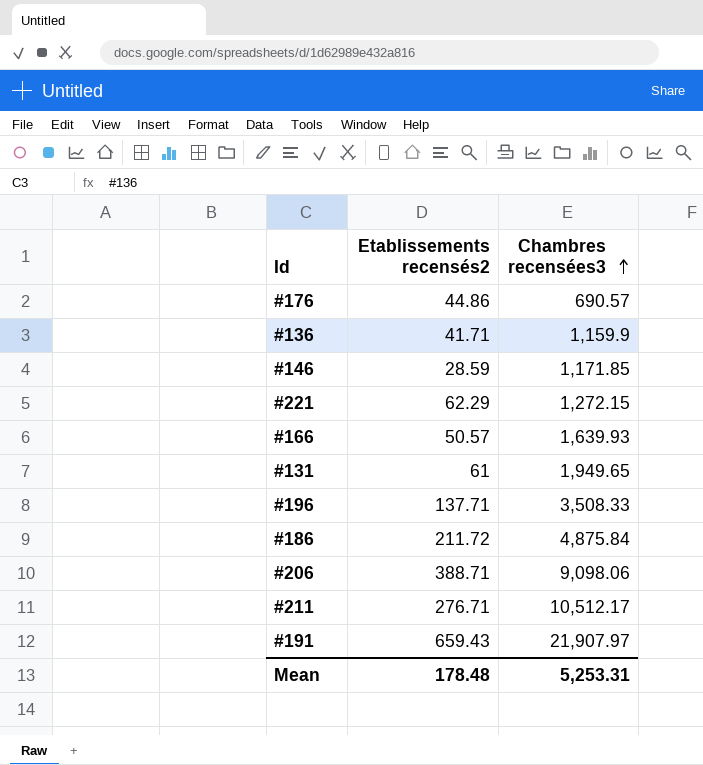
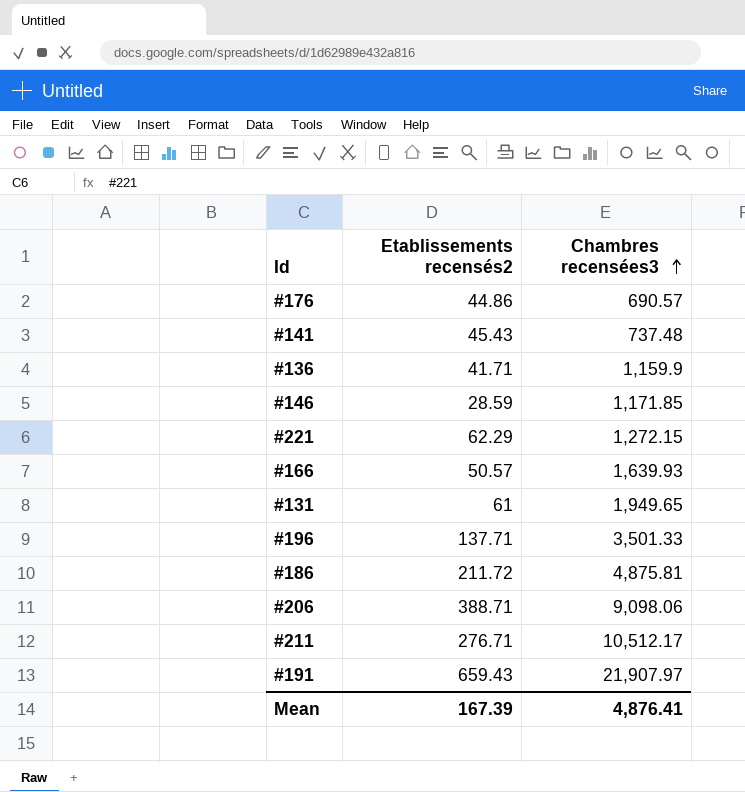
row #141: none -> 45.43 | 737.48
#196 | Chambres recensées3: 3,508.33 -> 3,501.33
#186 | Chambres recensées3: 4,875.84 -> 4,875.81
Mean | Etablissements recensés2: 178.48 -> 167.39
Mean | Chambres recensées3: 5,253.31 -> 4,876.41

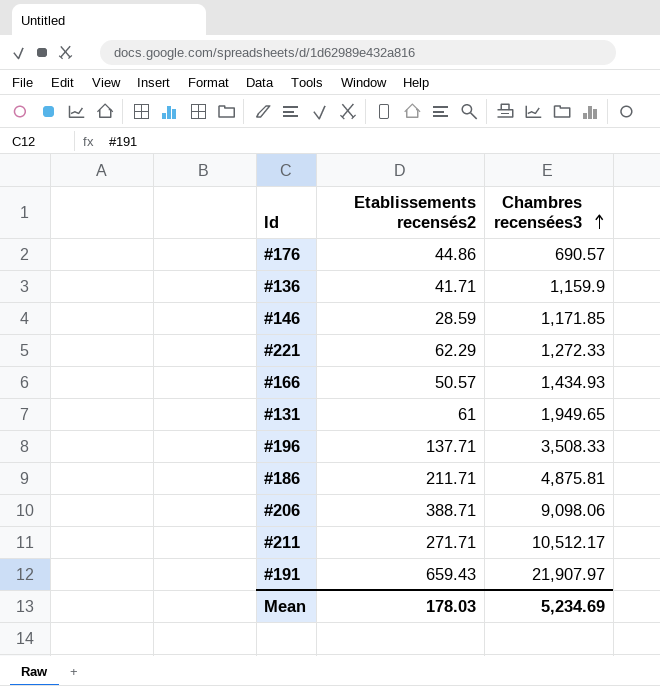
row #141: 45.43 | 737.48 -> none
#221 | Chambres recensées3: 1,272.15 -> 1,272.33
#166 | Chambres recensées3: 1,639.93 -> 1,434.93
#196 | Chambres recensées3: 3,501.33 -> 3,508.33
#186 | Etablissements recensés2: 211.72 -> 211.71
#211 | Etablissements recensés2: 276.71 -> 271.71
Mean | Etablissements recensés2: 167.39 -> 178.03
Mean | Chambres recensées3: 4,876.41 -> 5,234.69

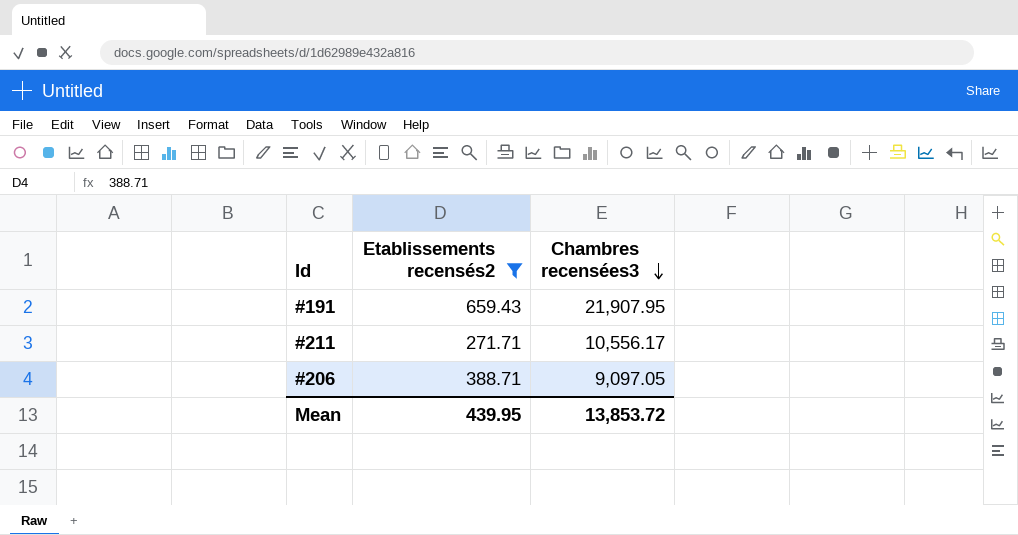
filter: none -> Etablissements recensés2 >= 271.71
row order: Chambres recensées3 ascending -> Chambres recensées3 descending
#191 | Chambres recensées3: 21,907.97 -> 21,907.95
#211 | Chambres recensées3: 10,512.17 -> 10,556.17
#206 | Chambres recensées3: 9,098.06 -> 9,097.05
Mean | Etablissements recensés2: 178.03 -> 439.95
Mean | Chambres recensées3: 5,234.69 -> 13,853.72

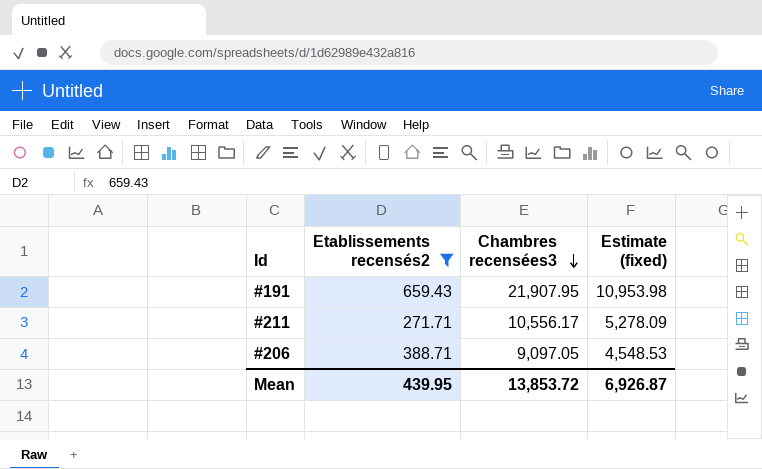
column Estimate (fixed) | formula: none -> [Chambres recensées3] * 0.5

